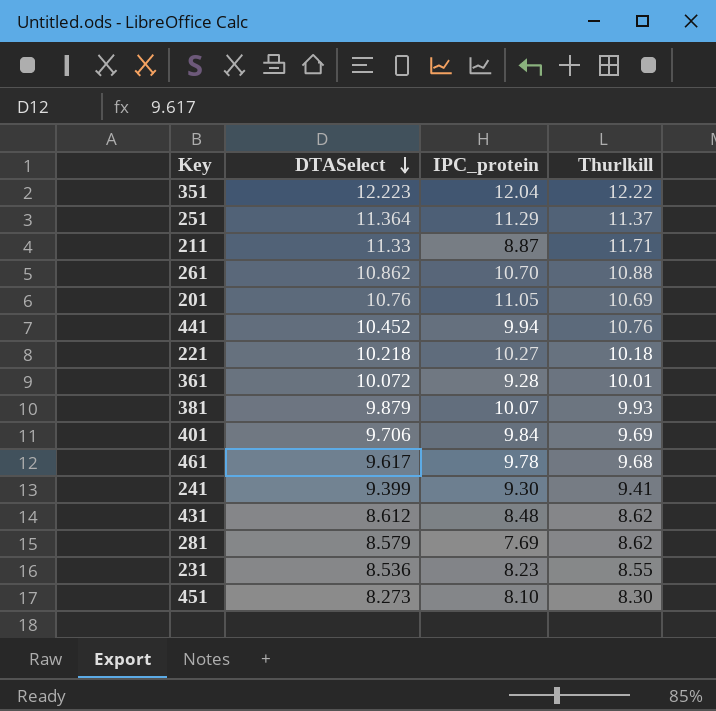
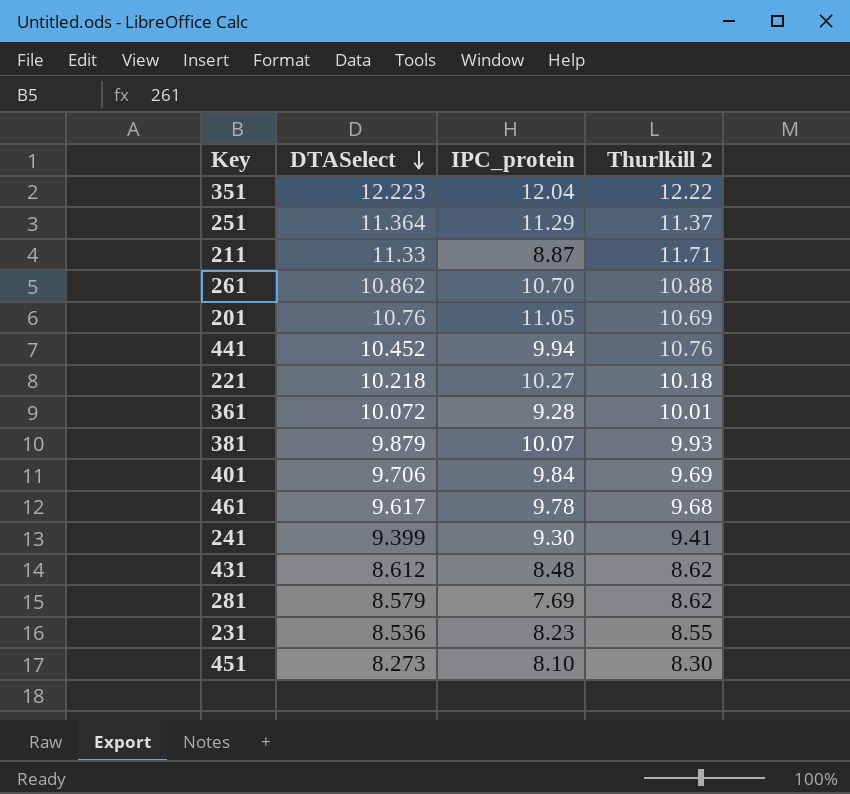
column name: Thurlkill -> Thurlkill 2

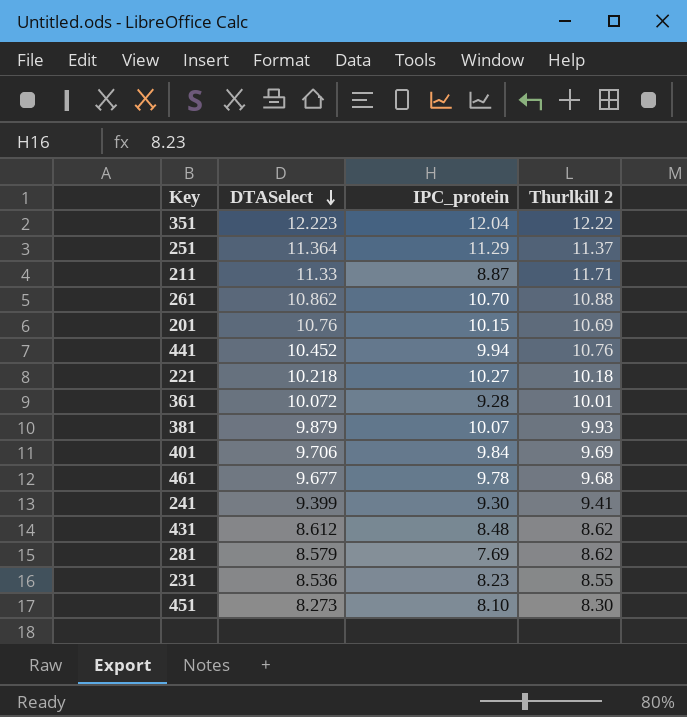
201 | IPC_protein: 11.05 -> 10.15
461 | DTASelect: 9.617 -> 9.677

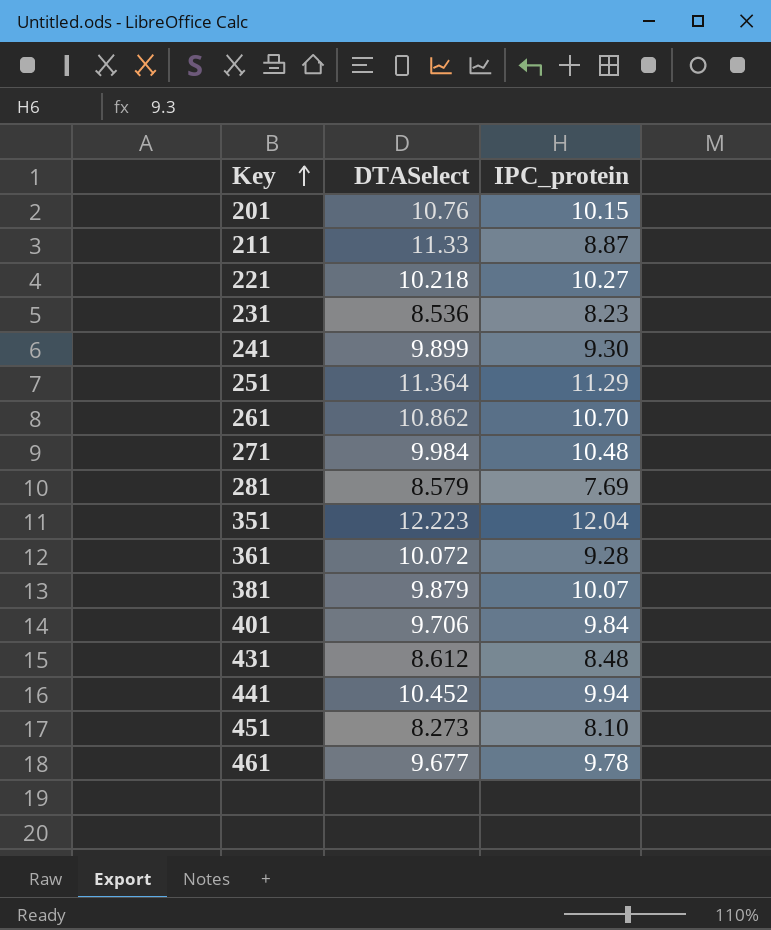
row order: DTASelect descending -> Key ascending
column Thurlkill 2 | position: 4 -> none
241 | DTASelect: 9.399 -> 9.899
row 271: none -> 9.984 | 10.48

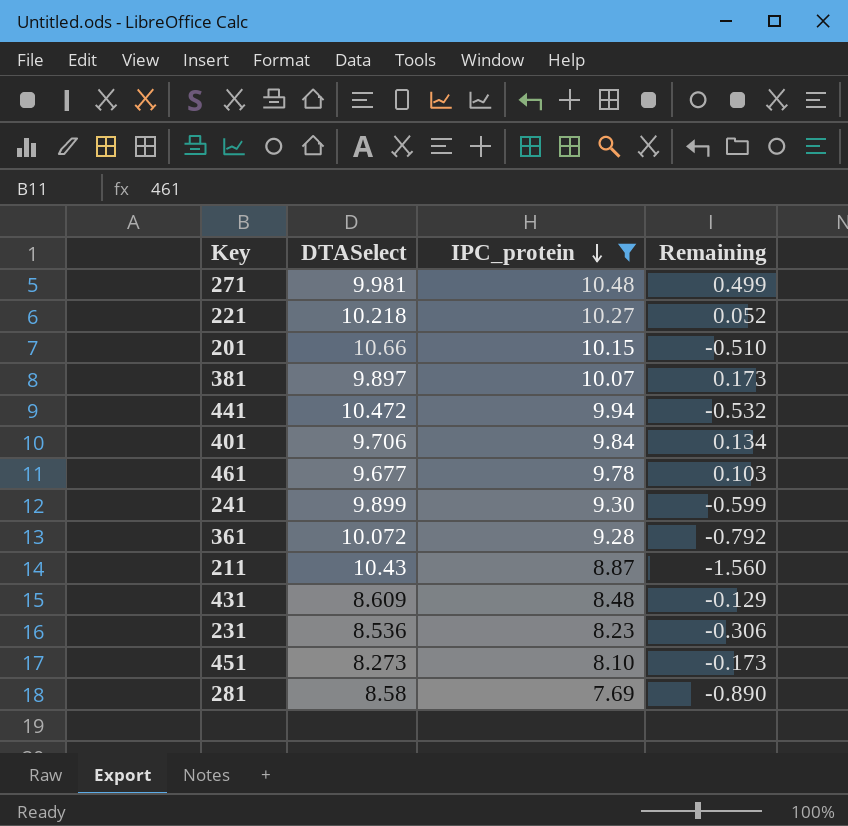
filter: none -> IPC_protein <= 10.48
row order: Key ascending -> IPC_protein descending
column Remaining | formula: none -> [IPC_protein] - [DTASelect]
271 | DTASelect: 9.984 -> 9.981
201 | DTASelect: 10.76 -> 10.66
381 | DTASelect: 9.879 -> 9.897
441 | DTASelect: 10.452 -> 10.472
211 | DTASelect: 11.33 -> 10.43
431 | DTASelect: 8.612 -> 8.609
281 | DTASelect: 8.579 -> 8.58

